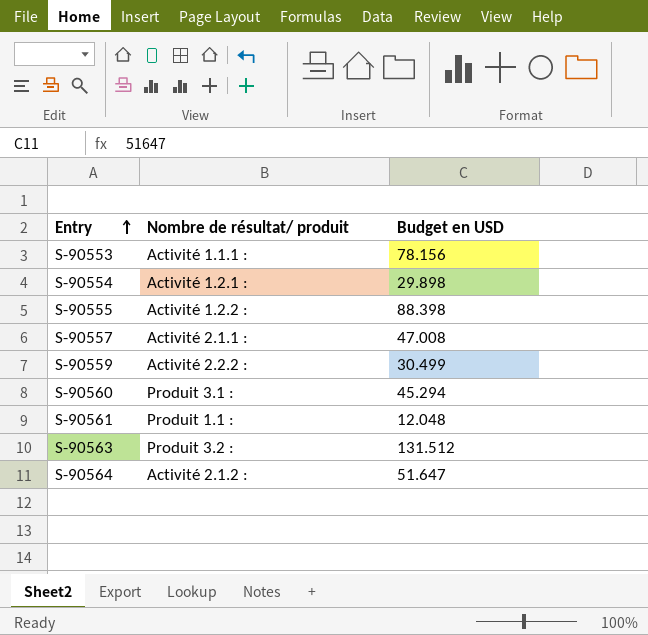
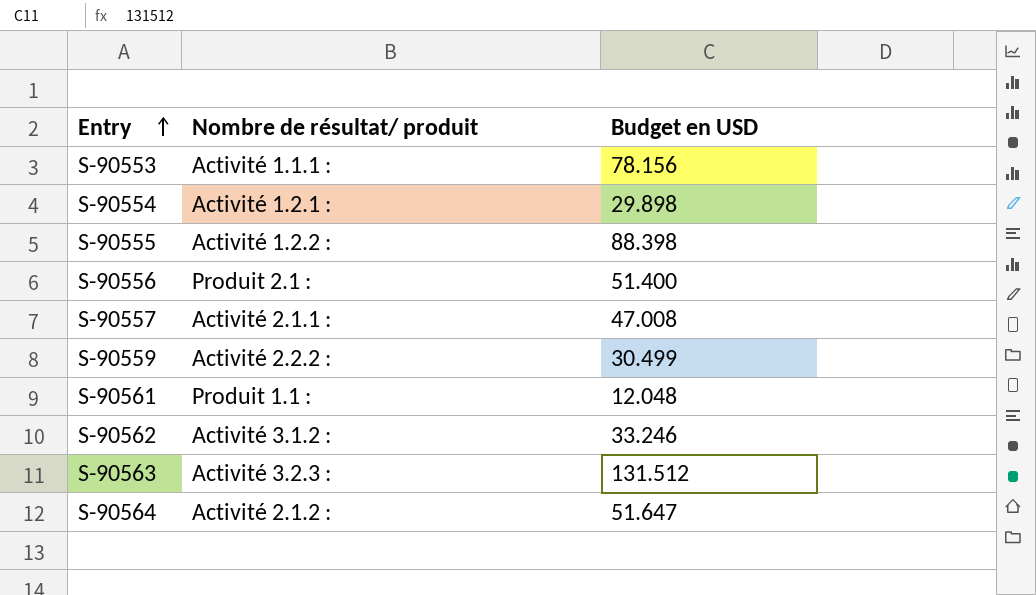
row S-90560: Produit 3.1 : | 45.294 -> none
row S-90556: none -> Produit 2.1 : | 51.400
row S-90562: none -> Activité 3.1.2 : | 33.246
S-90563 | Nombre de résultat/ produit: Produit 3.2 : -> Activité 3.2.3 :

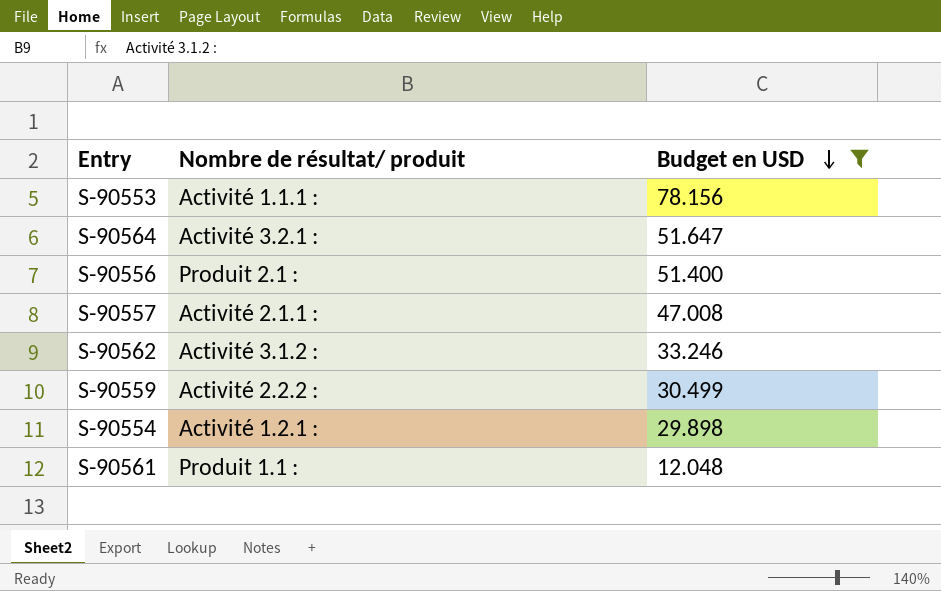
filter: none -> Budget en USD <= 78.156
row order: Entry ascending -> Budget en USD descending
S-90564 | Nombre de résultat/ produit: Activité 2.1.2 : -> Activité 3.2.1 :

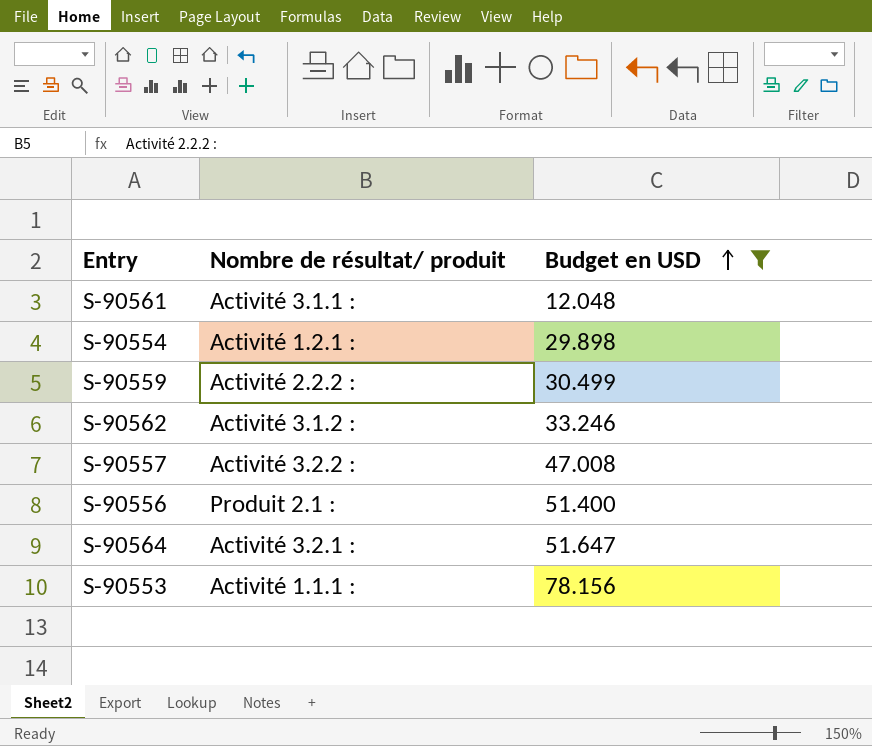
row order: Budget en USD descending -> Budget en USD ascending
S-90561 | Nombre de résultat/ produit: Produit 1.1 : -> Activité 3.1.1 :
S-90557 | Nombre de résultat/ produit: Activité 2.1.1 : -> Activité 3.2.2 :

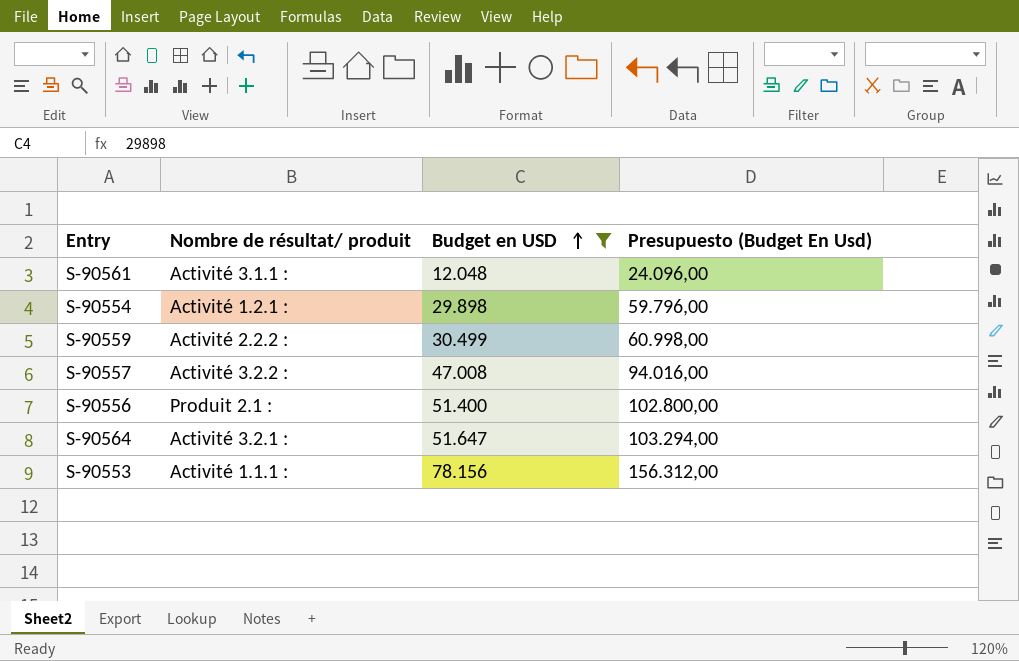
column Presupuesto (Budget En Usd) | formula: none -> [Budget en USD] * 2
row S-90562: Activité 3.1.2 : | 33.246 -> none

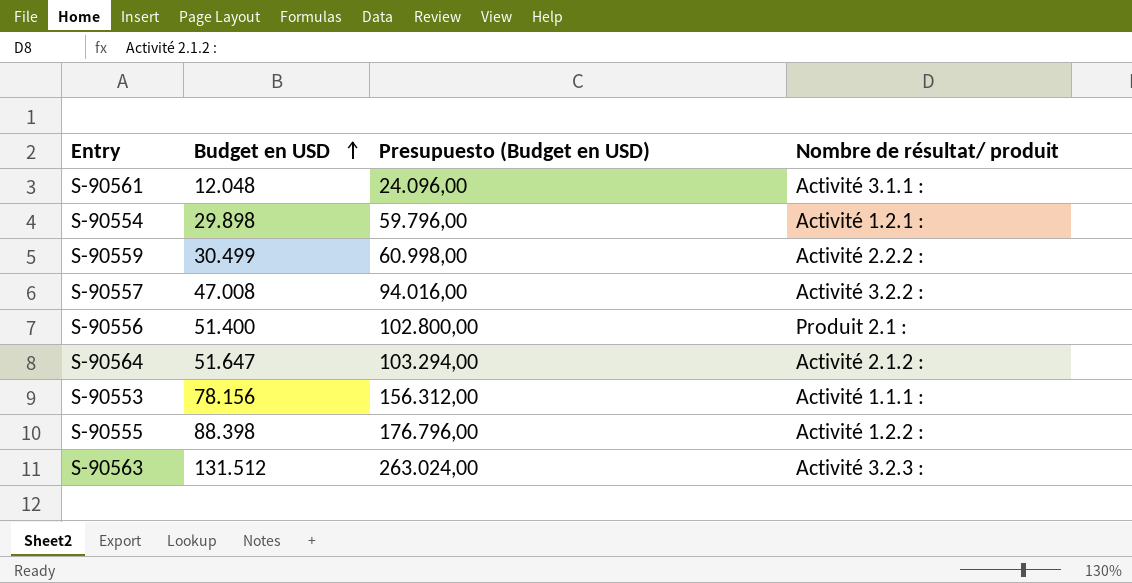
filter: Budget en USD <= 78.156 -> none
column name: Presupuesto (Budget En Usd) -> Presupuesto (Budget en USD)
column Nombre de résultat/ produit | position: 2 -> 4
S-90564 | Nombre de résultat/ produit: Activité 3.2.1 : -> Activité 2.1.2 :

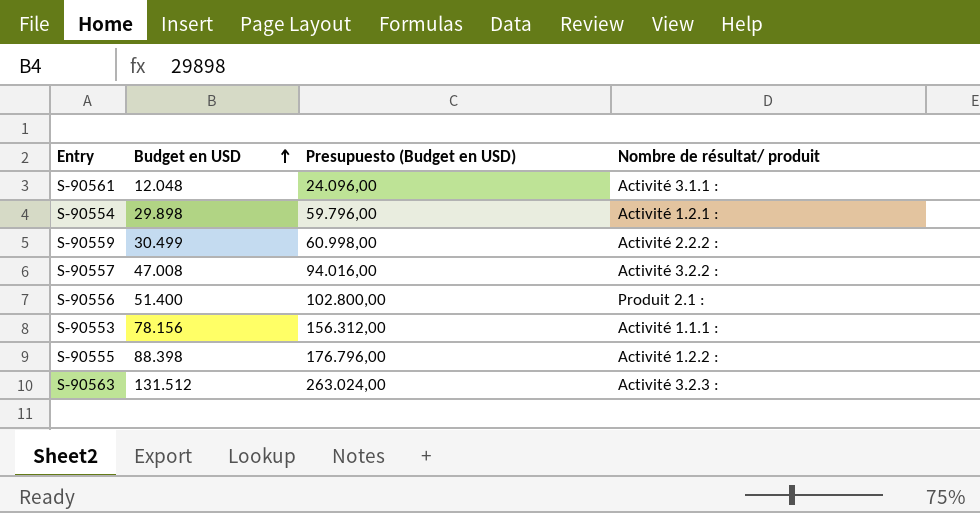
row S-90564: 51.647 | 103.294,00 | Activité 2.1.2 : -> none

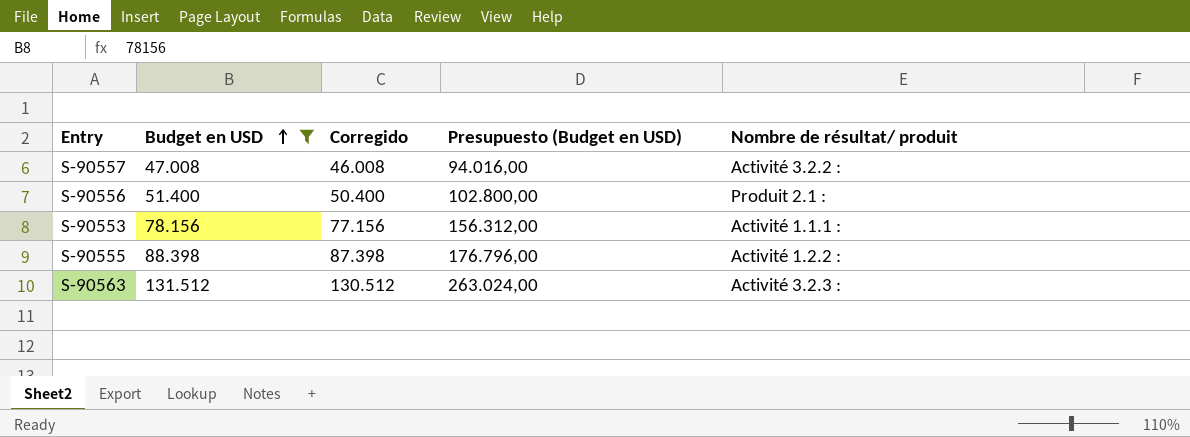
filter: none -> Budget en USD >= 47.008
column Corregido | formula: none -> [Budget en USD] - 1000

